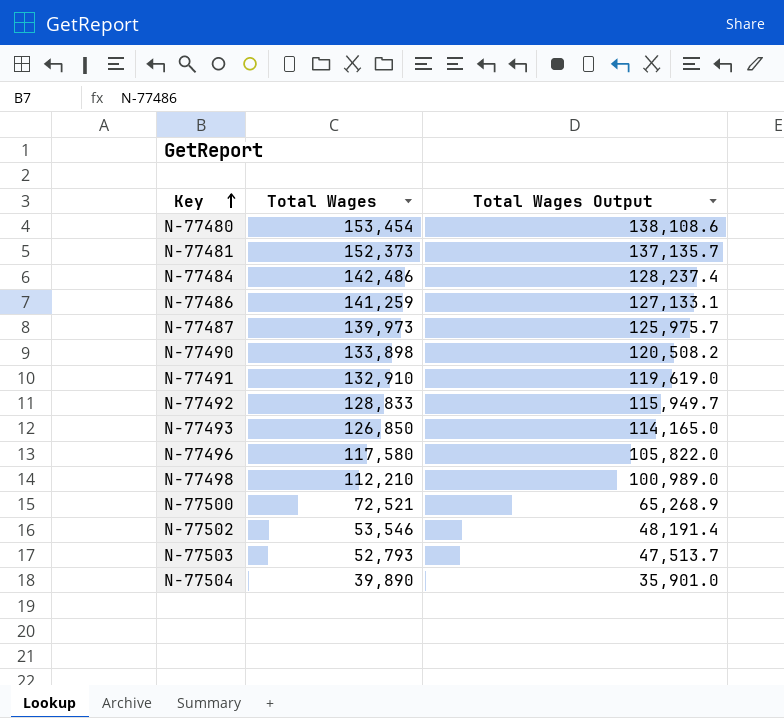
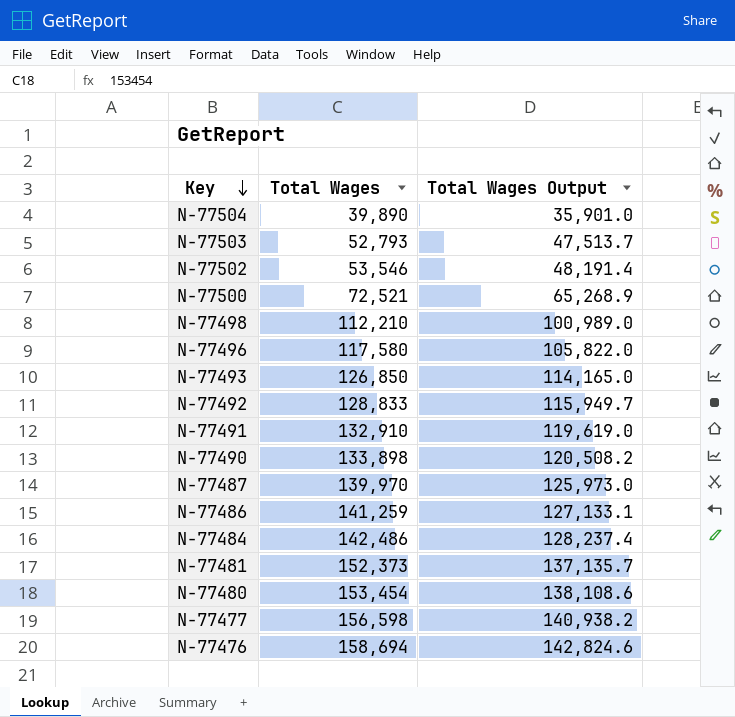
row order: Key ascending -> Key descending
N-77487 | Total Wages: 139,973 -> 139,970
N-77487 | Total Wages Output: 125,975.7 -> 125,973.0
row N-77477: none -> 156,598 | 140,938.2
row N-77476: none -> 158,694 | 142,824.6

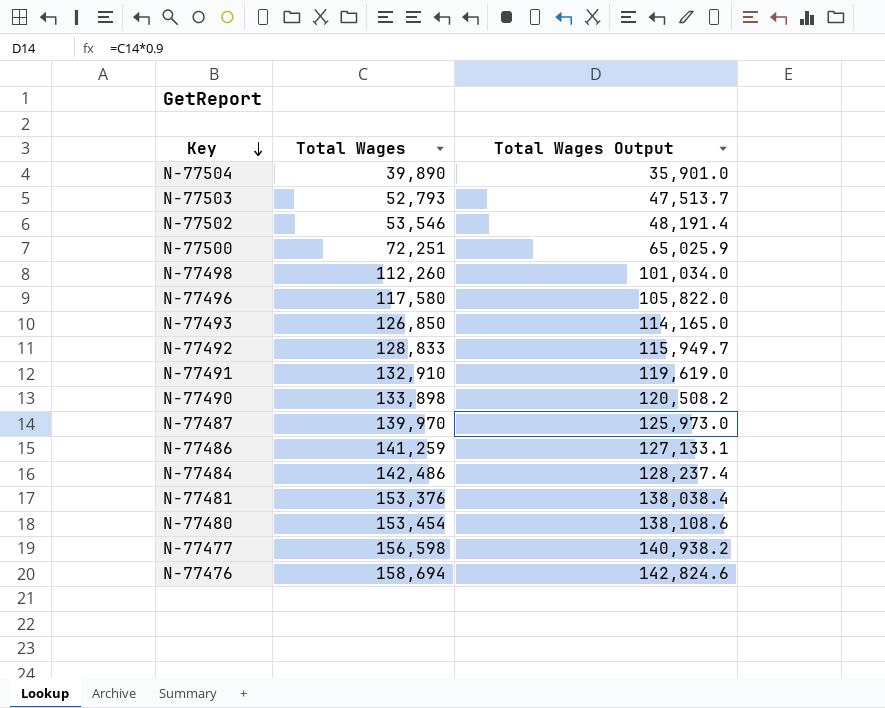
N-77500 | Total Wages: 72,521 -> 72,251
N-77500 | Total Wages Output: 65,268.9 -> 65,025.9
N-77498 | Total Wages: 112,210 -> 112,260
N-77498 | Total Wages Output: 100,989.0 -> 101,034.0
N-77481 | Total Wages: 152,373 -> 153,376
N-77481 | Total Wages Output: 137,135.7 -> 138,038.4

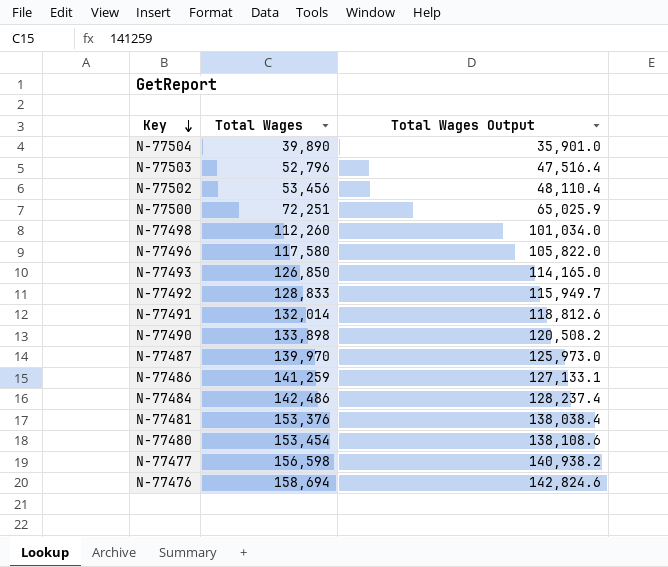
N-77503 | Total Wages: 52,793 -> 52,796
N-77503 | Total Wages Output: 47,513.7 -> 47,516.4
N-77502 | Total Wages: 53,546 -> 53,456
N-77502 | Total Wages Output: 48,191.4 -> 48,110.4
N-77491 | Total Wages: 132,910 -> 132,014
N-77491 | Total Wages Output: 119,619.0 -> 118,812.6

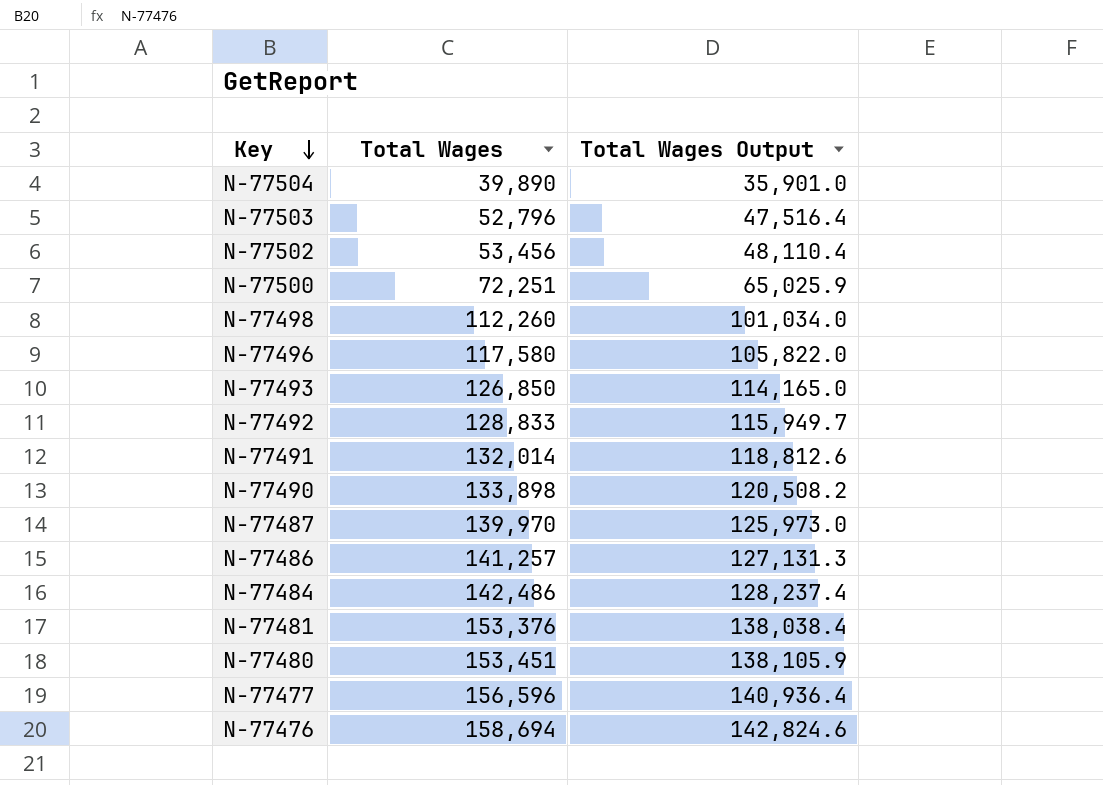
N-77486 | Total Wages: 141,259 -> 141,257
N-77486 | Total Wages Output: 127,133.1 -> 127,131.3
N-77480 | Total Wages: 153,454 -> 153,451
N-77480 | Total Wages Output: 138,108.6 -> 138,105.9
N-77477 | Total Wages: 156,598 -> 156,596
N-77477 | Total Wages Output: 140,938.2 -> 140,936.4

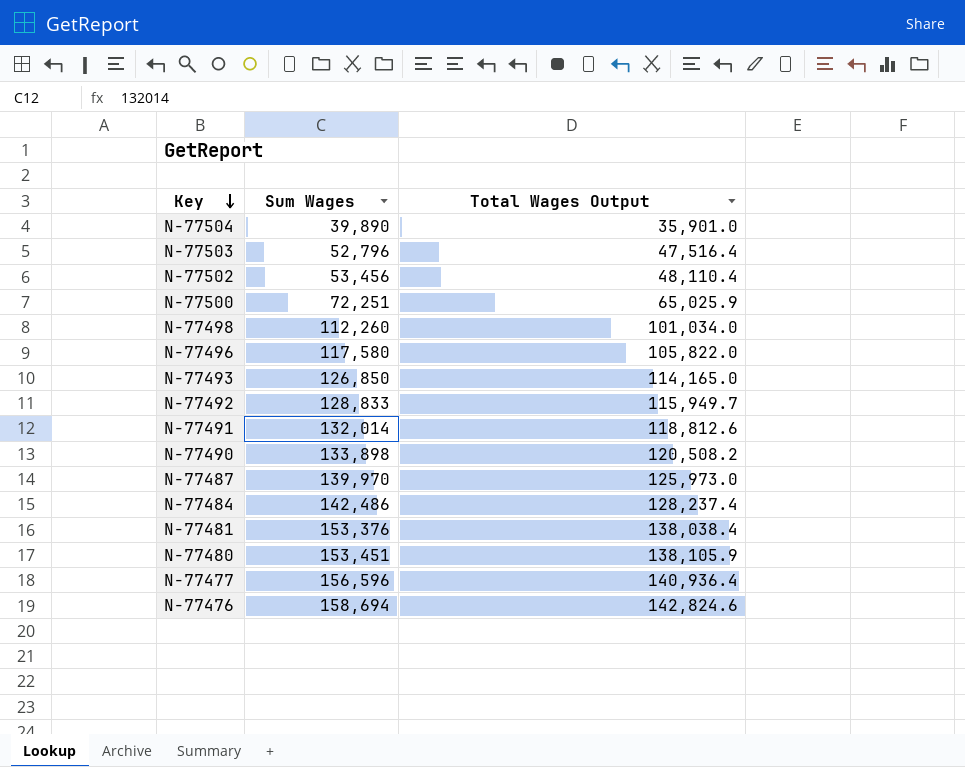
column name: Total Wages -> Sum Wages
row N-77486: 141,257 | 127,131.3 -> none

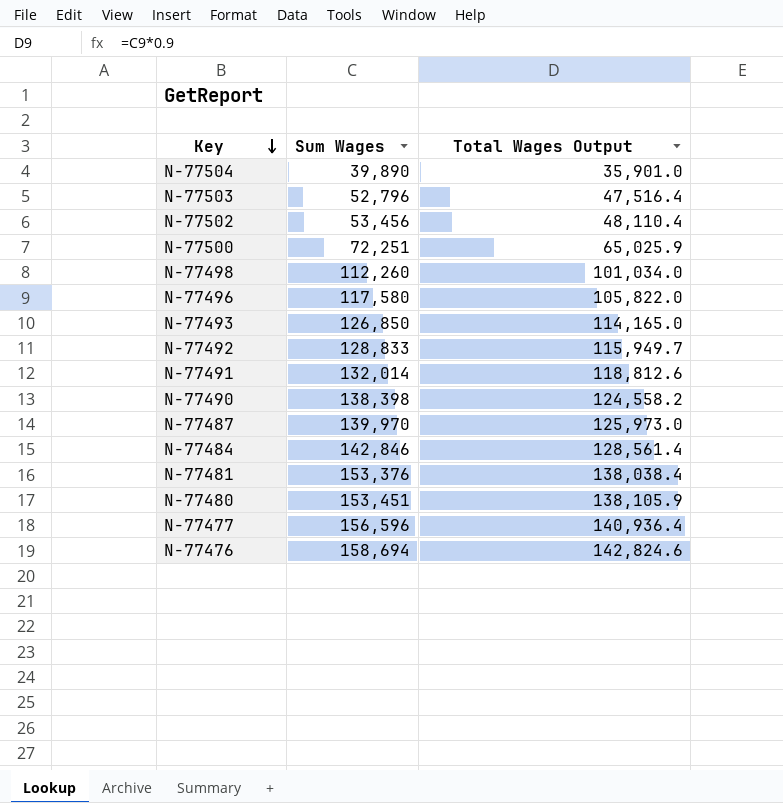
N-77490 | Sum Wages: 133,898 -> 138,398
N-77490 | Total Wages Output: 120,508.2 -> 124,558.2
N-77484 | Sum Wages: 142,486 -> 142,846
N-77484 | Total Wages Output: 128,237.4 -> 128,561.4

